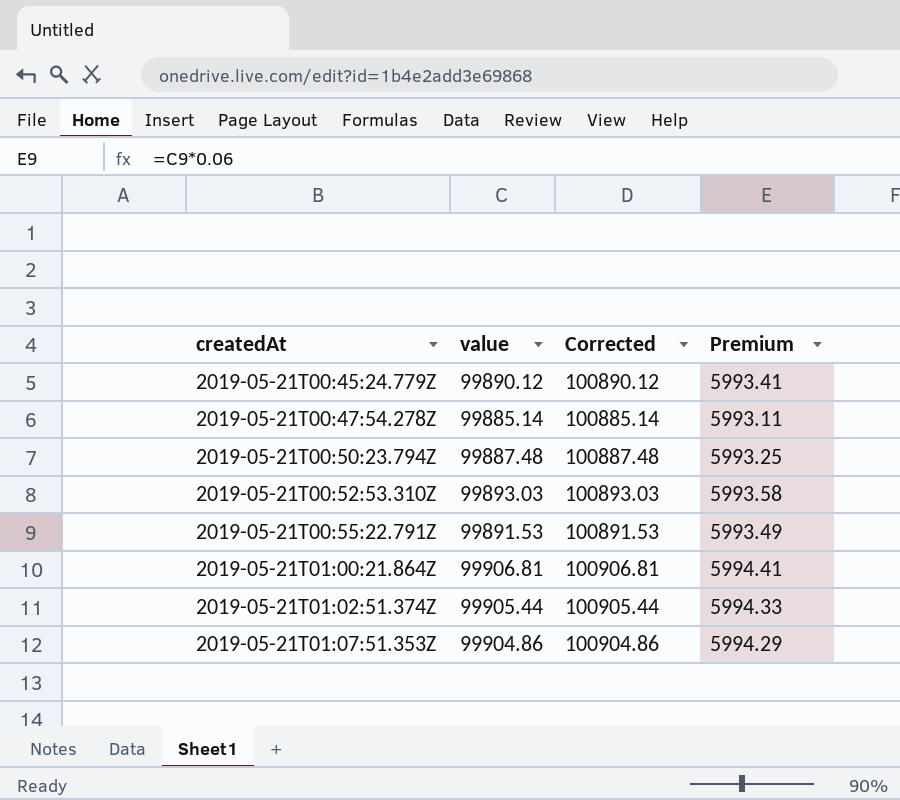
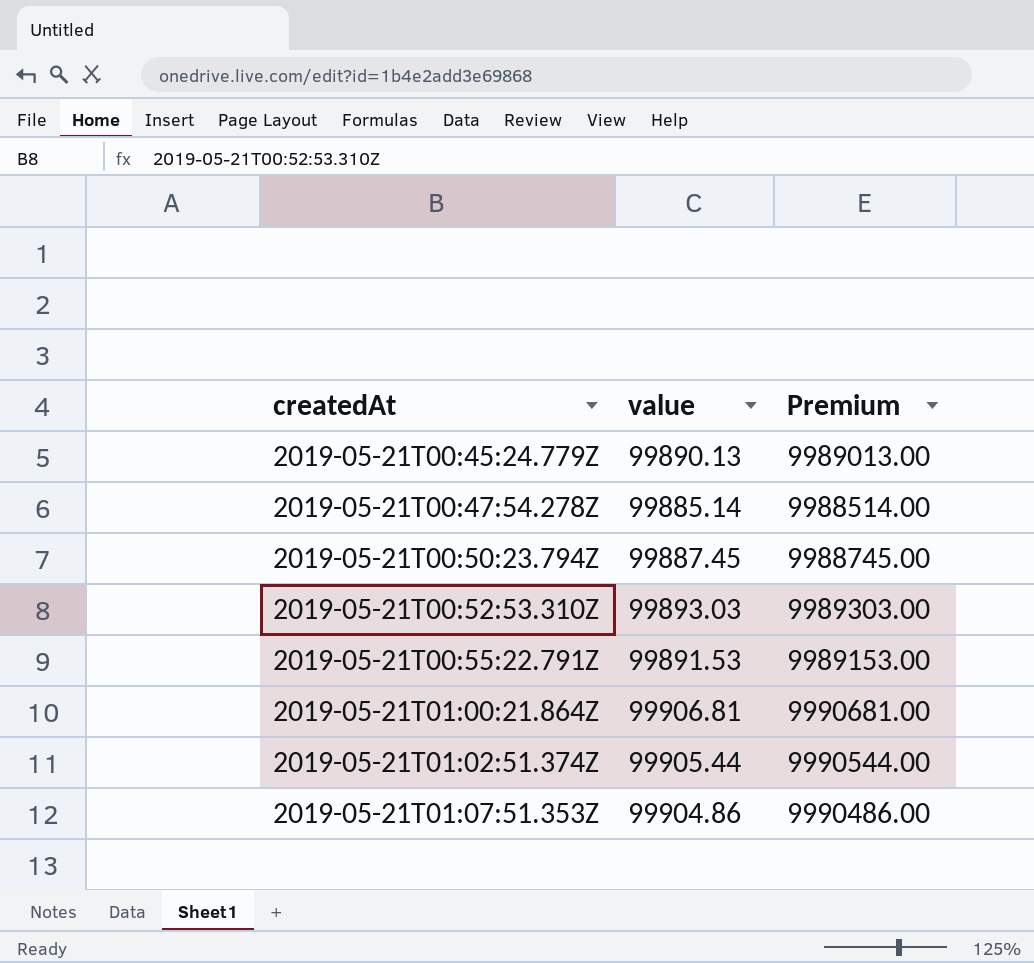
column Corrected | formula: [value] + 1000 -> none
column Premium | formula: [value] * 0.06 -> [value] * 100
2019-05-21T00:45:24.779Z | value: 99890.12 -> 99890.13
2019-05-21T00:50:23.794Z | value: 99887.48 -> 99887.45

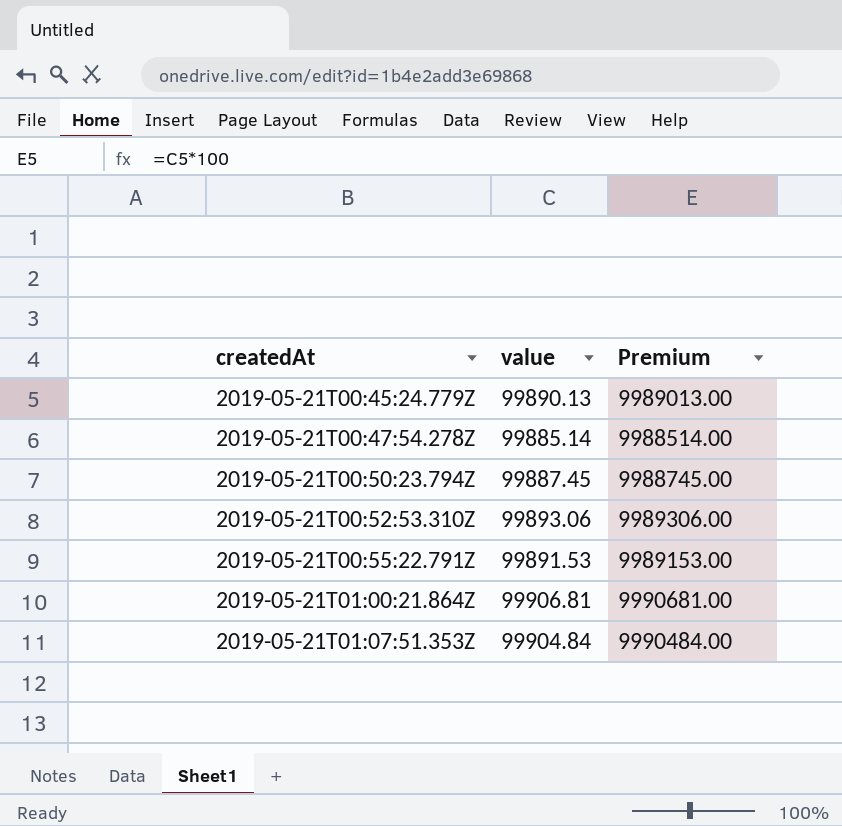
row 2019-05-21T01:02:51.374Z: 99905.44 | 9990544.00 -> none
2019-05-21T00:52:53.310Z | value: 99893.03 -> 99893.06
2019-05-21T00:52:53.310Z | Premium: 9989303.00 -> 9989306.00
2019-05-21T01:07:51.353Z | value: 99904.86 -> 99904.84
2019-05-21T01:07:51.353Z | Premium: 9990486.00 -> 9990484.00

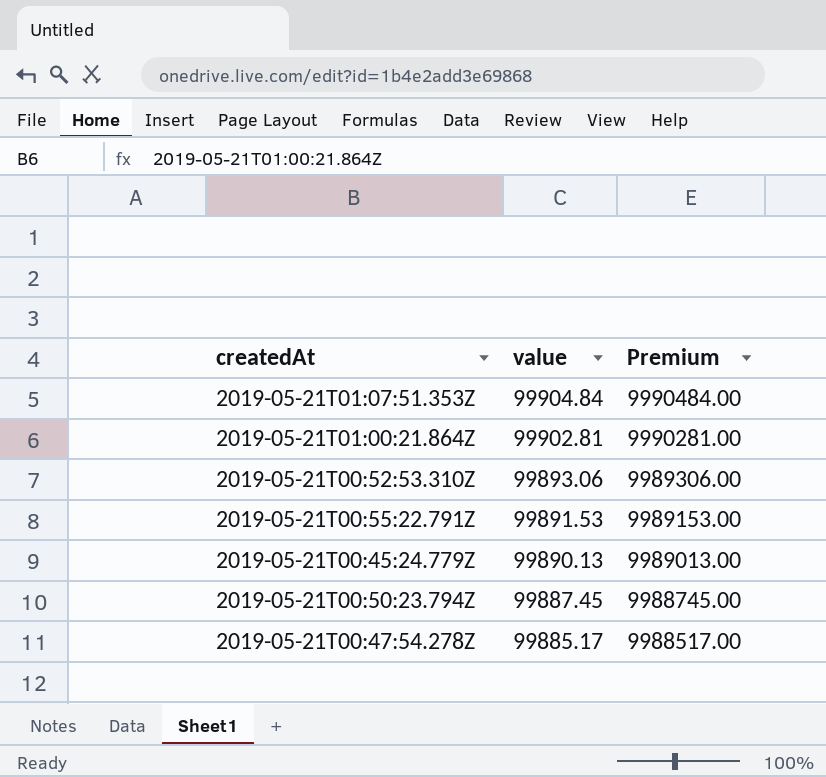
row order: createdAt ascending -> value descending
2019-05-21T01:00:21.864Z | value: 99906.81 -> 99902.81
2019-05-21T01:00:21.864Z | Premium: 9990681.00 -> 9990281.00
2019-05-21T00:47:54.278Z | value: 99885.14 -> 99885.17
2019-05-21T00:47:54.278Z | Premium: 9988514.00 -> 9988517.00

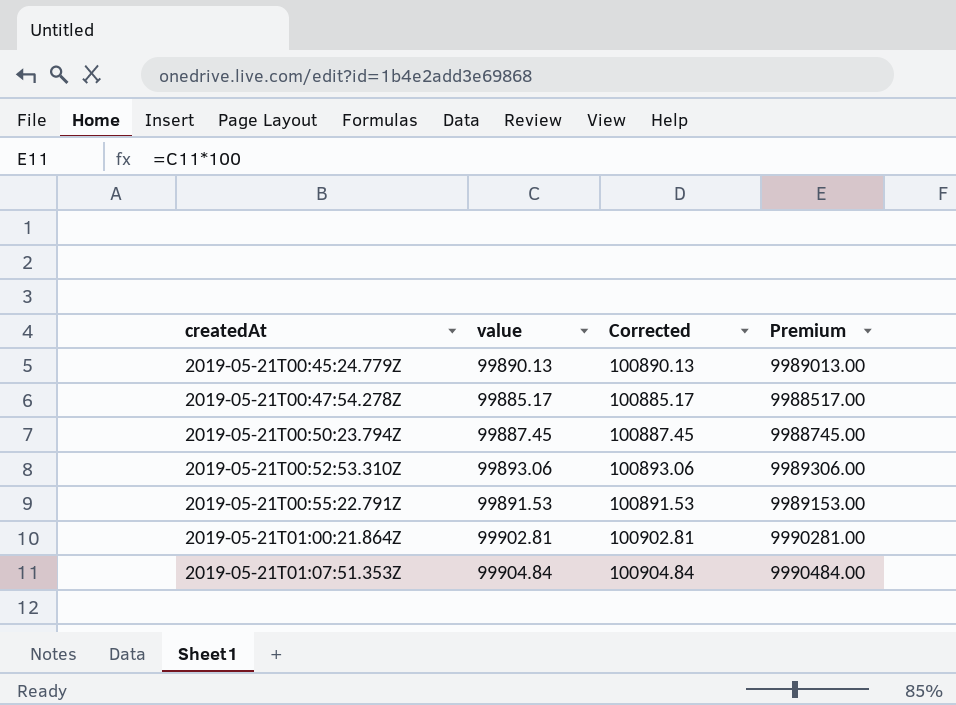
row order: value descending -> createdAt ascending
column Corrected | formula: none -> [value] + 1000

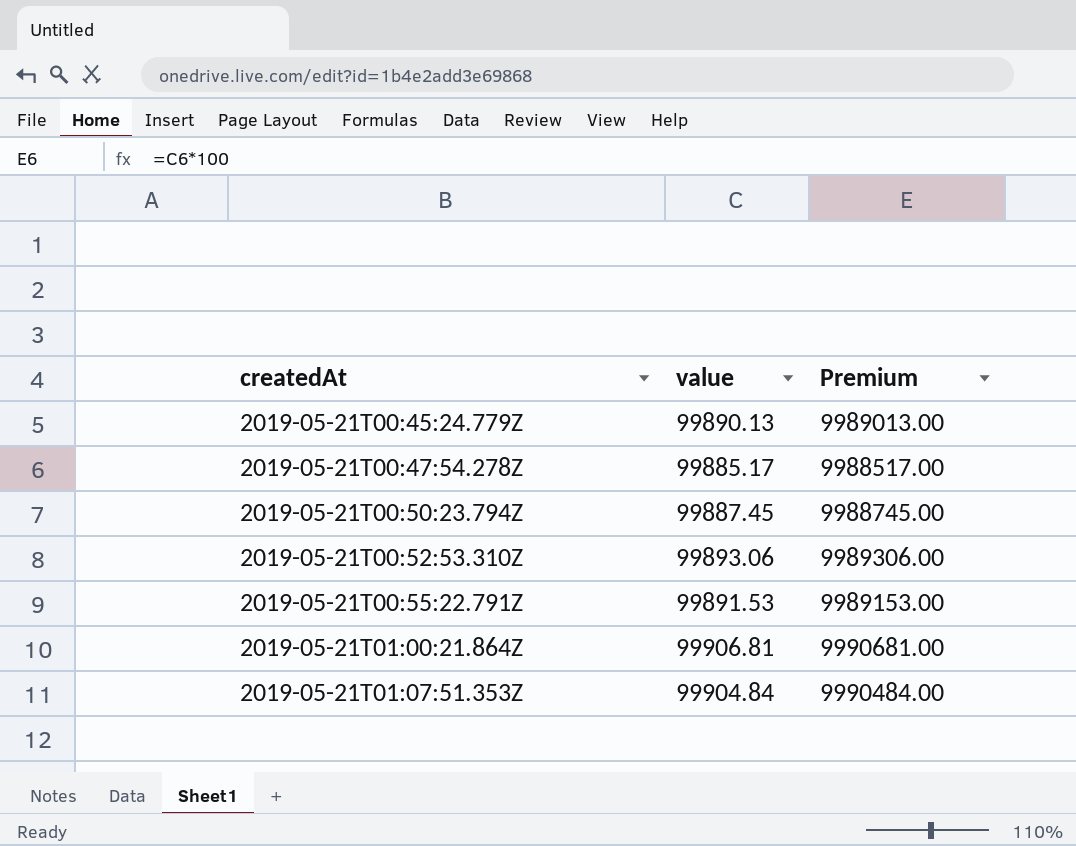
column Corrected | formula: [value] + 1000 -> none
2019-05-21T01:00:21.864Z | value: 99902.81 -> 99906.81
2019-05-21T01:00:21.864Z | Premium: 9990281.00 -> 9990681.00

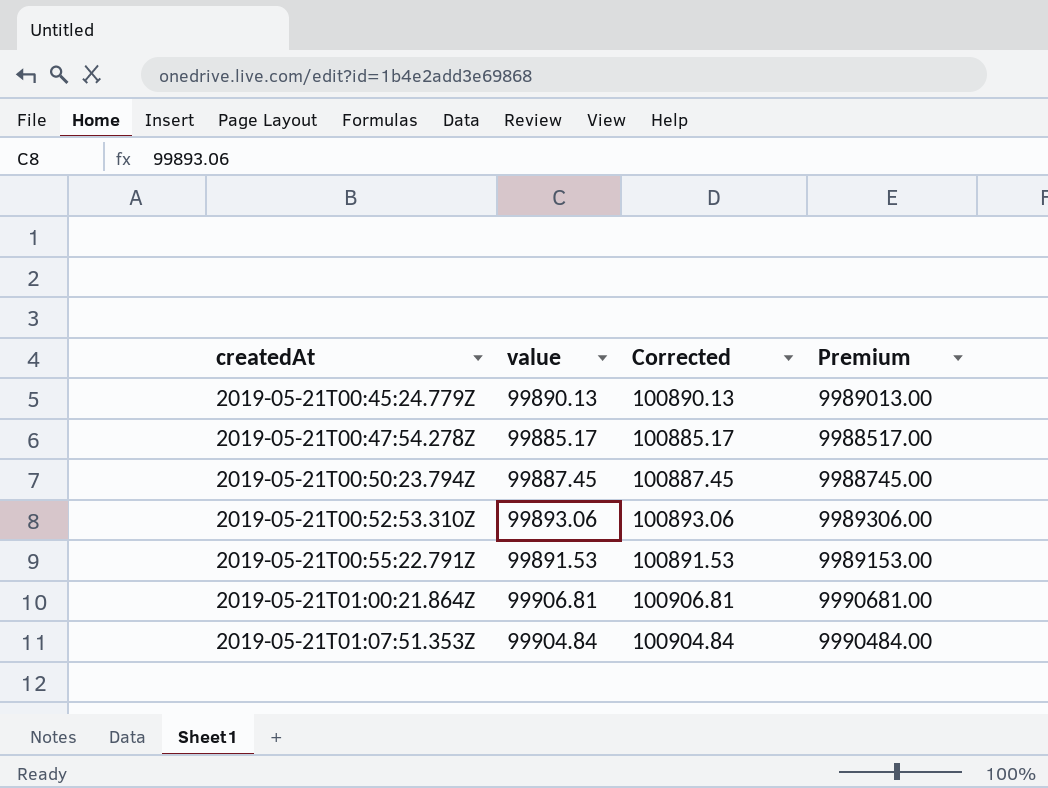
column Corrected | formula: none -> [value] + 1000

